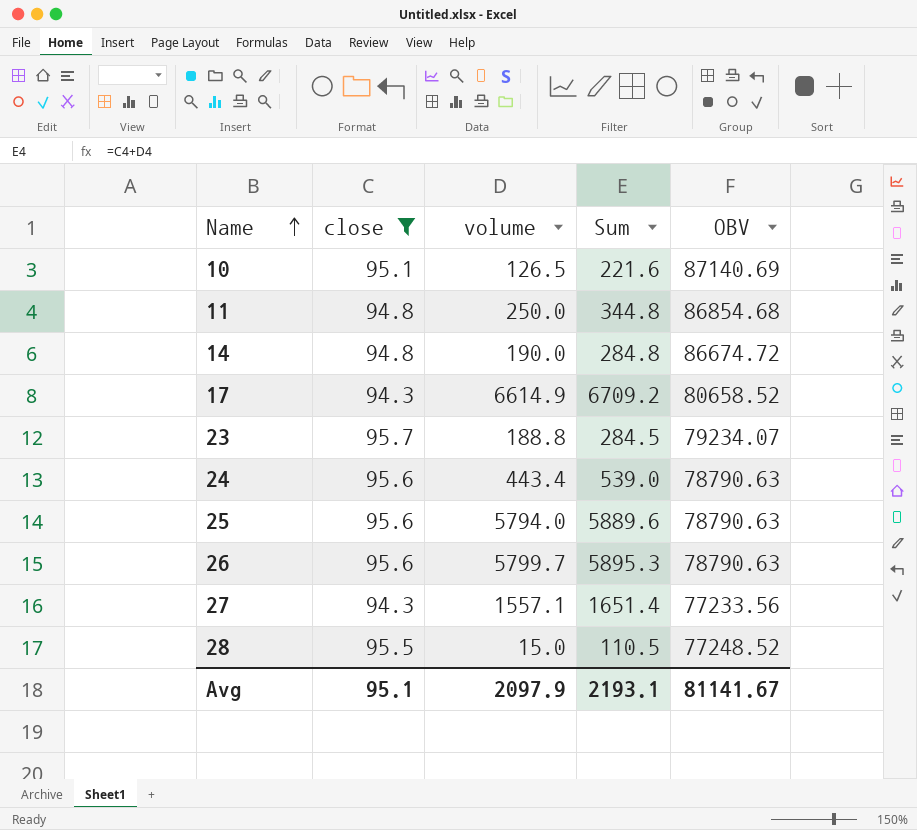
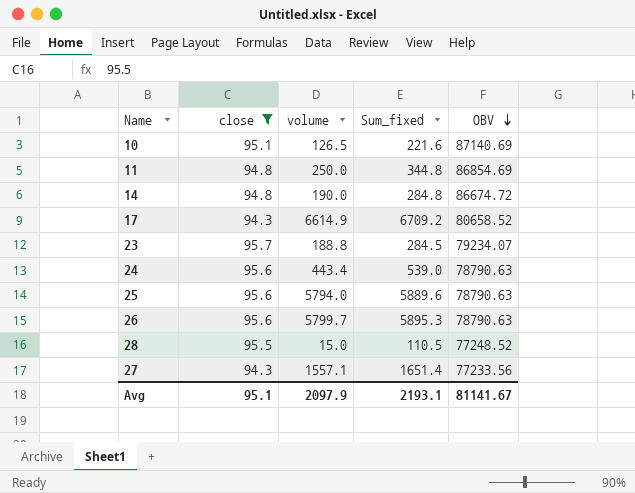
row order: Name ascending -> OBV descending
column name: Sum -> Sum_fixed
11 | OBV: 86854.68 -> 86854.69

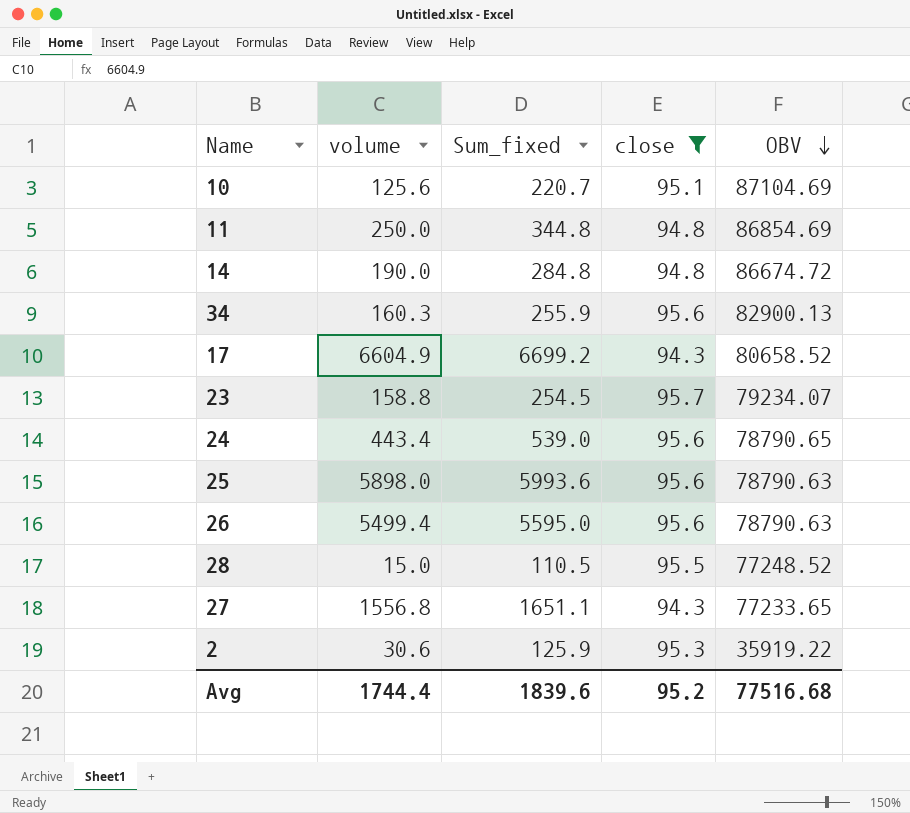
column close | position: 2 -> 4
10 | volume: 126.5 -> 125.6
10 | Sum_fixed: 221.6 -> 220.7
10 | OBV: 87140.69 -> 87104.69
row 34: none -> 160.3 | 255.9 | 95.6 | 82900.13
17 | volume: 6614.9 -> 6604.9
17 | Sum_fixed: 6709.2 -> 6699.2
23 | volume: 188.8 -> 158.8
23 | Sum_fixed: 284.5 -> 254.5
24 | OBV: 78790.63 -> 78790.65
25 | volume: 5794.0 -> 5898.0
25 | Sum_fixed: 5889.6 -> 5993.6
26 | volume: 5799.7 -> 5499.4
26 | Sum_fixed: 5895.3 -> 5595.0
27 | volume: 1557.1 -> 1556.8
27 | Sum_fixed: 1651.4 -> 1651.1
27 | OBV: 77233.56 -> 77233.65
row 2: none -> 30.6 | 125.9 | 95.3 | 35919.22
Avg | volume: 2097.9 -> 1744.4
Avg | Sum_fixed: 2193.1 -> 1839.6
Avg | close: 95.1 -> 95.2
Avg | OBV: 81141.67 -> 77516.68

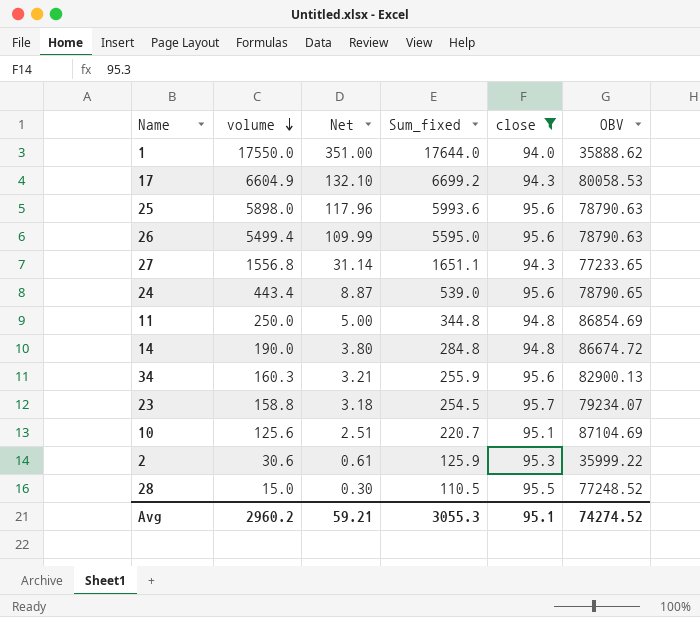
row order: OBV descending -> volume descending
column Net | formula: none -> [volume] * 0.02
row 1: none -> 17550.0 | 351.00 | 17644.0 | 94.0 | 35888.62
17 | OBV: 80658.52 -> 80058.53
2 | OBV: 35919.22 -> 35999.22
Avg | volume: 1744.4 -> 2960.2
Avg | Sum_fixed: 1839.6 -> 3055.3
Avg | close: 95.2 -> 95.1
Avg | OBV: 77516.68 -> 74274.52

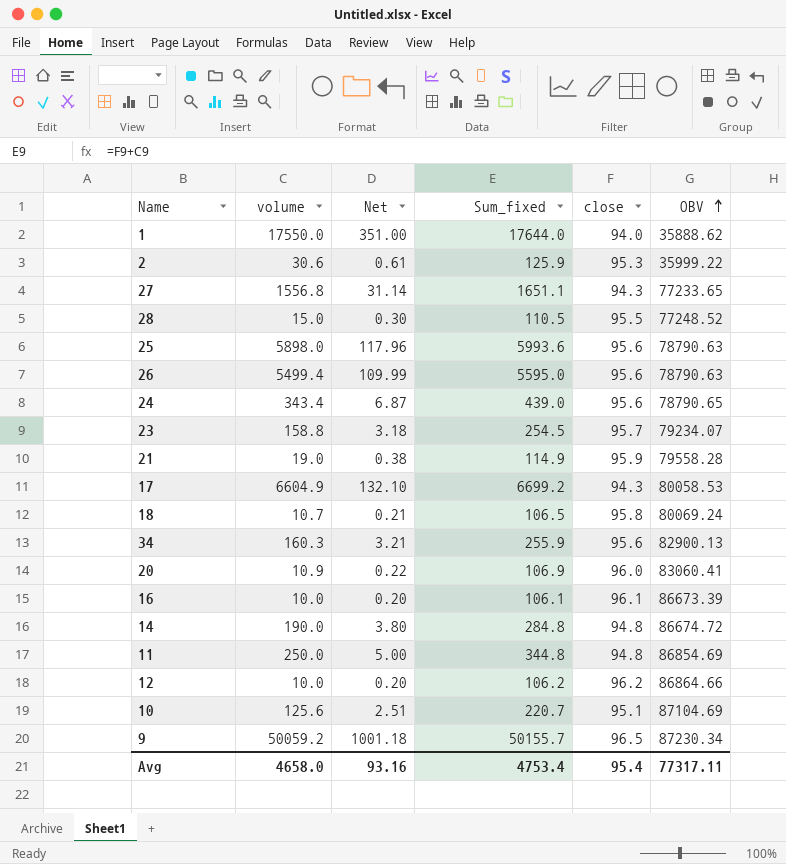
filter: close <= 95.7 -> none
row order: volume descending -> OBV ascending
24 | volume: 443.4 -> 343.4
24 | Net: 8.87 -> 6.87
24 | Sum_fixed: 539.0 -> 439.0
Avg | volume: 2960.2 -> 4658.0
Avg | Net: 59.21 -> 93.16
Avg | Sum_fixed: 3055.3 -> 4753.4
Avg | close: 95.1 -> 95.4
Avg | OBV: 74274.52 -> 77317.11

